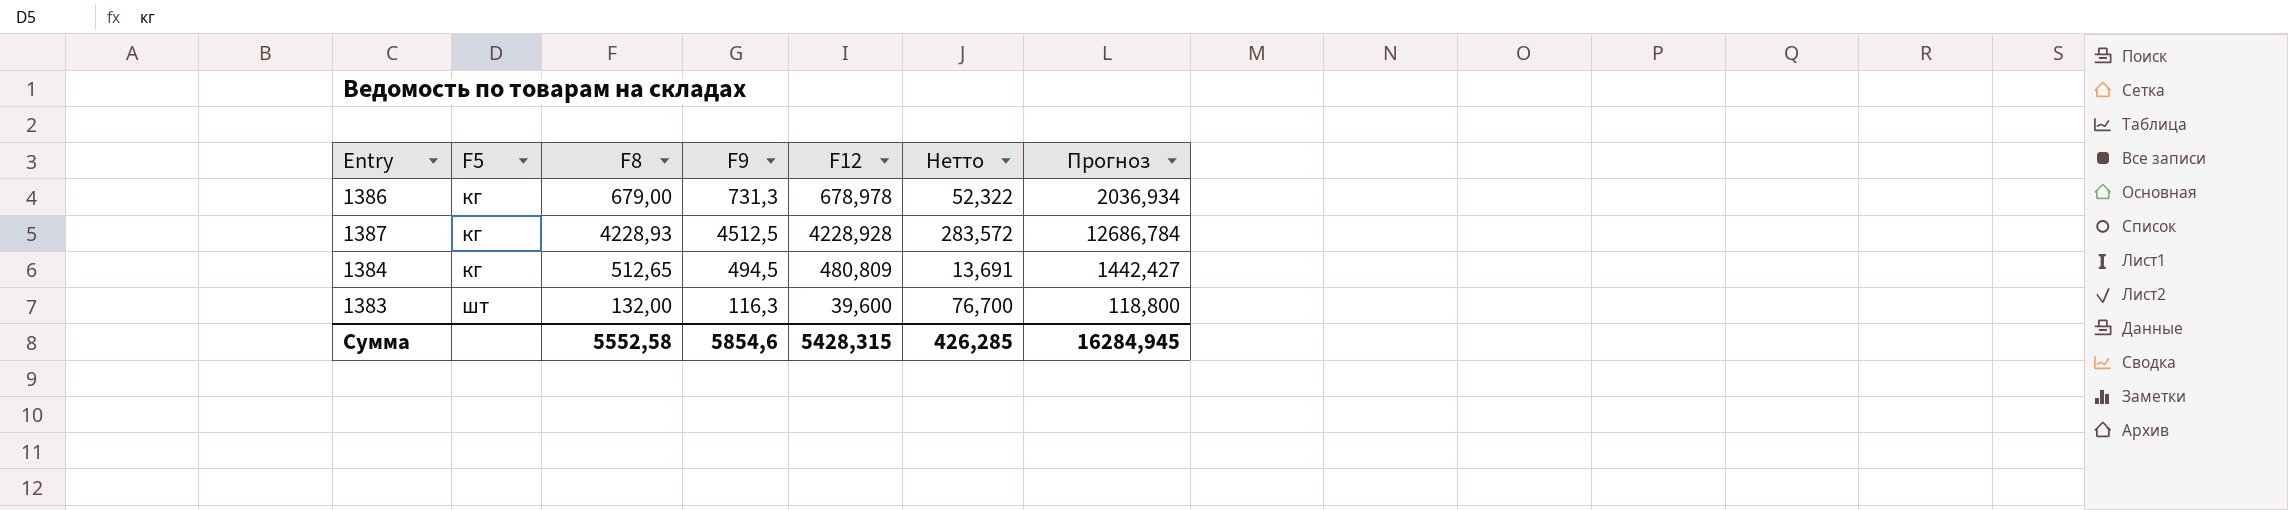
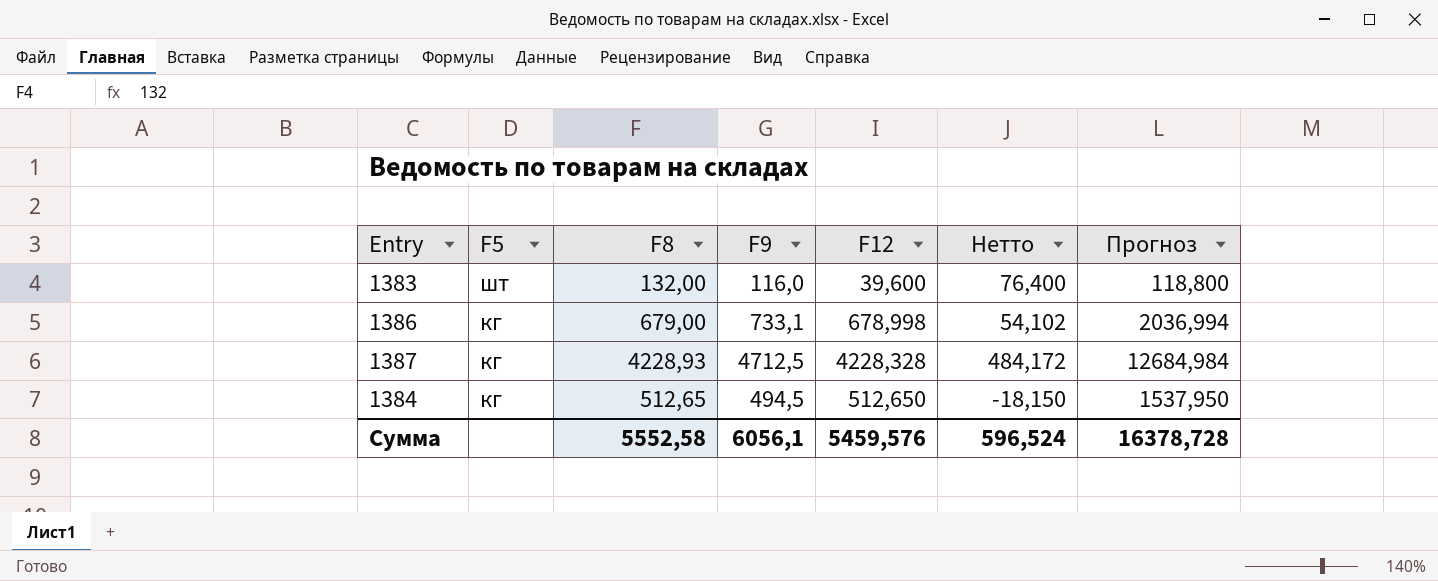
row order: F5 ascending -> F5 descending
1383 | F9: 116,3 -> 116,0
1383 | Нетто: 76,700 -> 76,400
1386 | F9: 731,3 -> 733,1
1386 | F12: 678,978 -> 678,998
1386 | Нетто: 52,322 -> 54,102
1386 | Прогноз: 2036,934 -> 2036,994
1387 | F9: 4512,5 -> 4712,5
1387 | F12: 4228,928 -> 4228,328
1387 | Нетто: 283,572 -> 484,172
1387 | Прогноз: 12686,784 -> 12684,984
1384 | F12: 480,809 -> 512,650
1384 | Нетто: 13,691 -> -18,150
1384 | Прогноз: 1442,427 -> 1537,950
Сумма | F9: 5854,6 -> 6056,1
Сумма | F12: 5428,315 -> 5459,576
Сумма | Нетто: 426,285 -> 596,524
Сумма | Прогноз: 16284,945 -> 16378,728

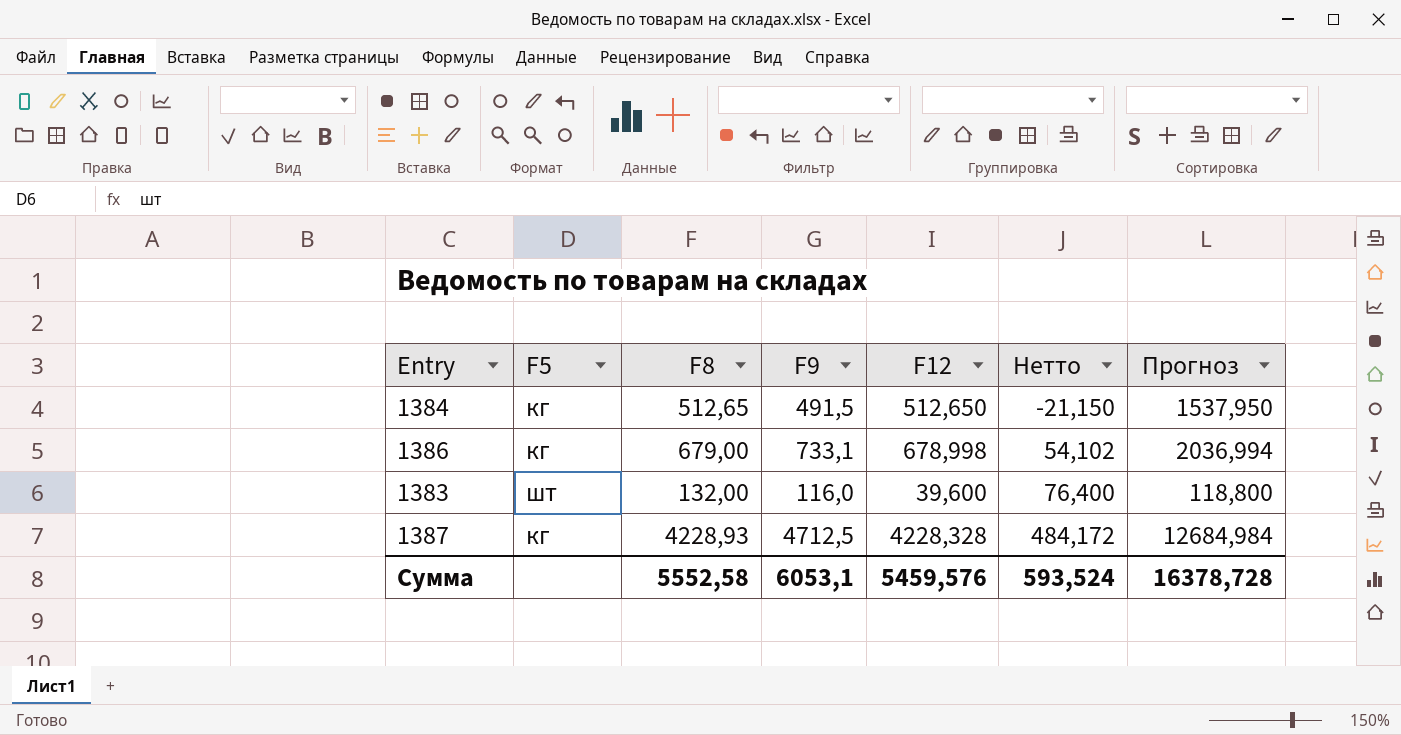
row order: F5 descending -> Нетто ascending
1384 | F9: 494,5 -> 491,5
1384 | Нетто: -18,150 -> -21,150
Сумма | F9: 6056,1 -> 6053,1
Сумма | Нетто: 596,524 -> 593,524

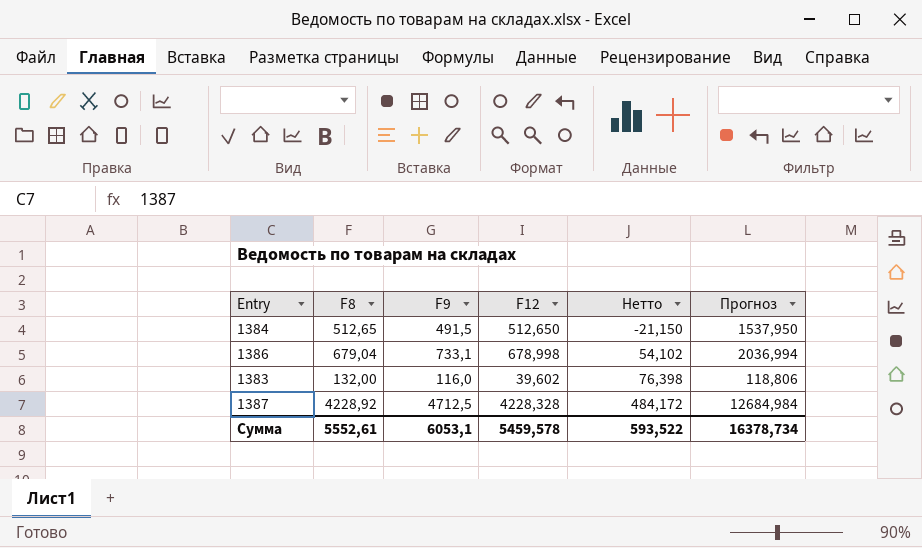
column F5 | position: 2 -> none
1386 | F8: 679,00 -> 679,04
1383 | F12: 39,600 -> 39,602
1383 | Нетто: 76,400 -> 76,398
1383 | Прогноз: 118,800 -> 118,806
1387 | F8: 4228,93 -> 4228,92
Сумма | F8: 5552,58 -> 5552,61
Сумма | F12: 5459,576 -> 5459,578
Сумма | Нетто: 593,524 -> 593,522
Сумма | Прогноз: 16378,728 -> 16378,734

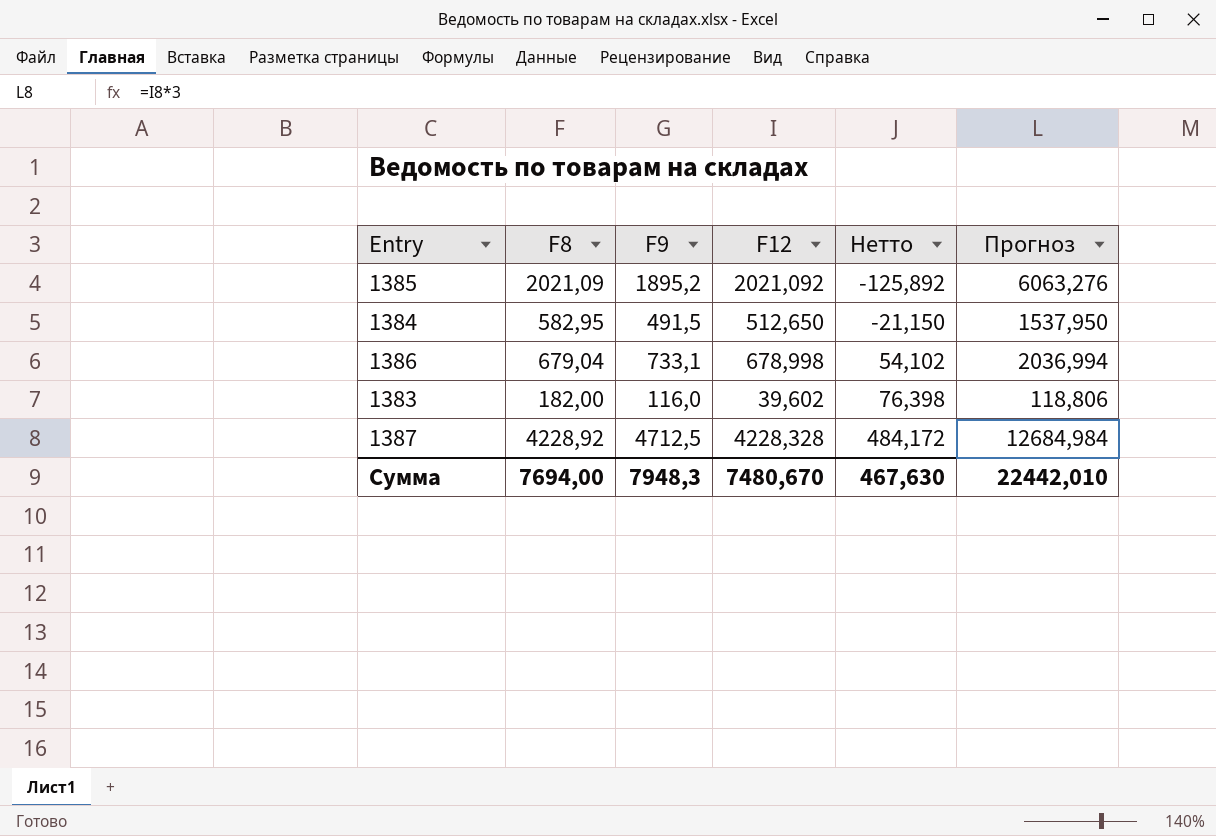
row 1385: none -> 2021,09 | 1895,2 | 2021,092 | -125,892 | 6063,276
1384 | F8: 512,65 -> 582,95
1383 | F8: 132,00 -> 182,00
Сумма | F8: 5552,61 -> 7694,00
Сумма | F9: 6053,1 -> 7948,3
Сумма | F12: 5459,578 -> 7480,670
Сумма | Нетто: 593,522 -> 467,630
Сумма | Прогноз: 16378,734 -> 22442,010

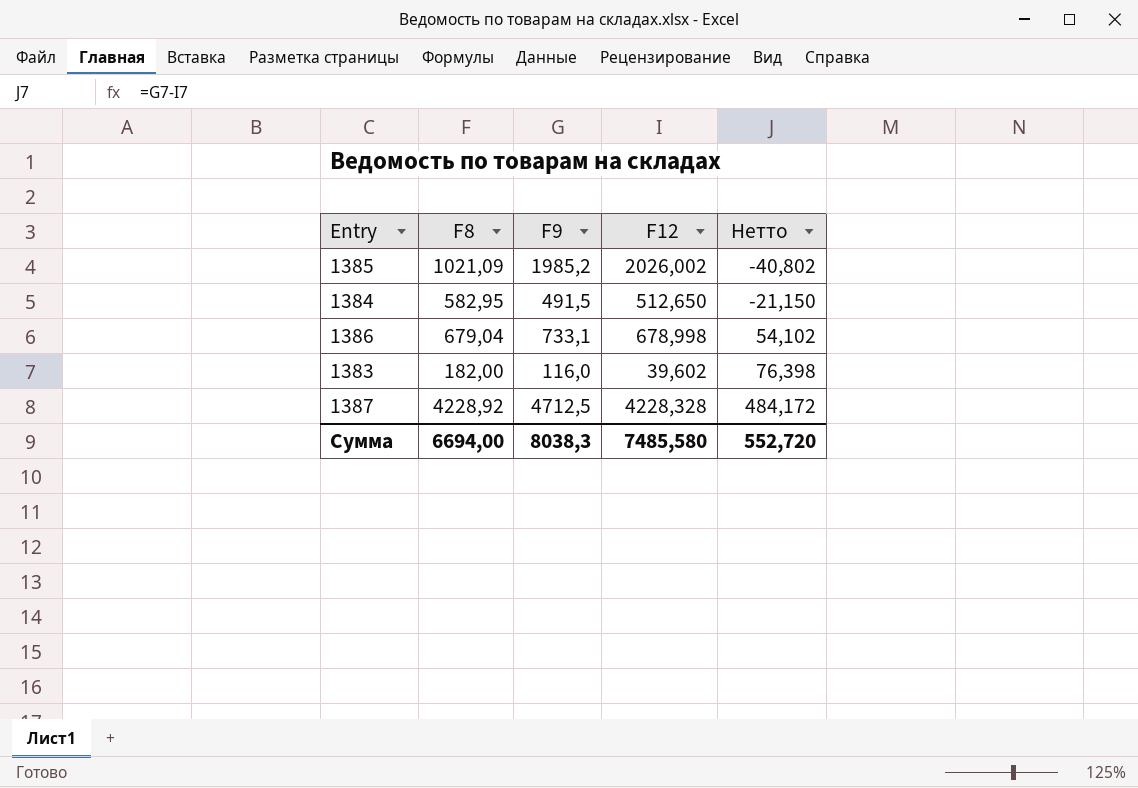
column Прогноз | formula: [F12] * 3 -> none
1385 | F8: 2021,09 -> 1021,09
1385 | F9: 1895,2 -> 1985,2
1385 | F12: 2021,092 -> 2026,002
1385 | Нетто: -125,892 -> -40,802
Сумма | F8: 7694,00 -> 6694,00
Сумма | F9: 7948,3 -> 8038,3
Сумма | F12: 7480,670 -> 7485,580
Сумма | Нетто: 467,630 -> 552,720

